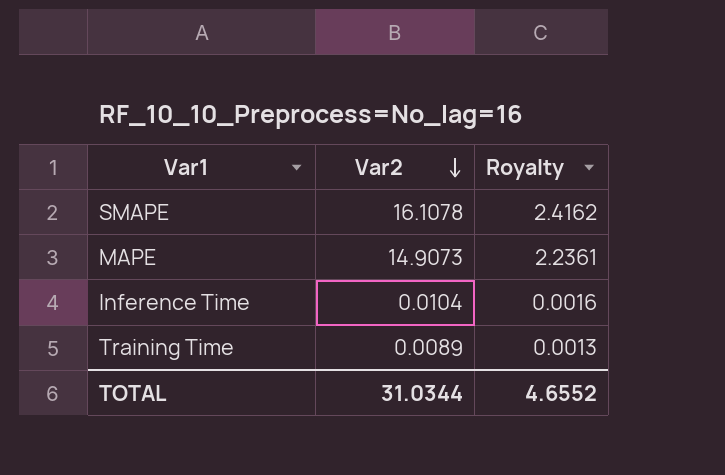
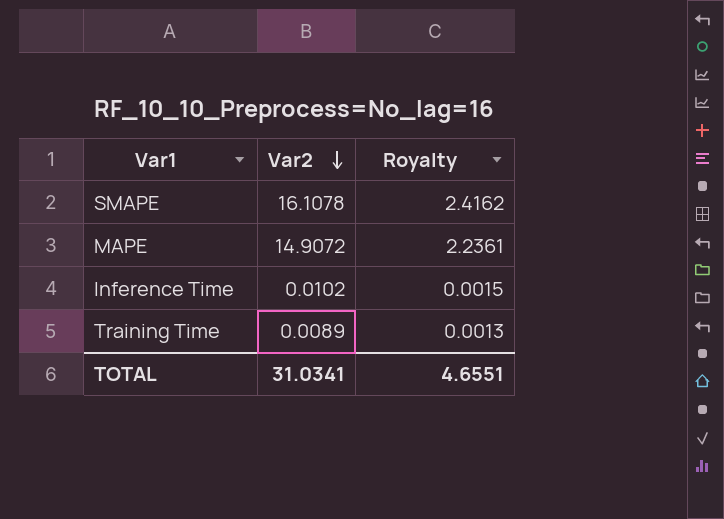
MAPE | Var2: 14.9073 -> 14.9072
Inference Time | Var2: 0.0104 -> 0.0102
Inference Time | Royalty: 0.0016 -> 0.0015
TOTAL | Var2: 31.0344 -> 31.0341
TOTAL | Royalty: 4.6552 -> 4.6551

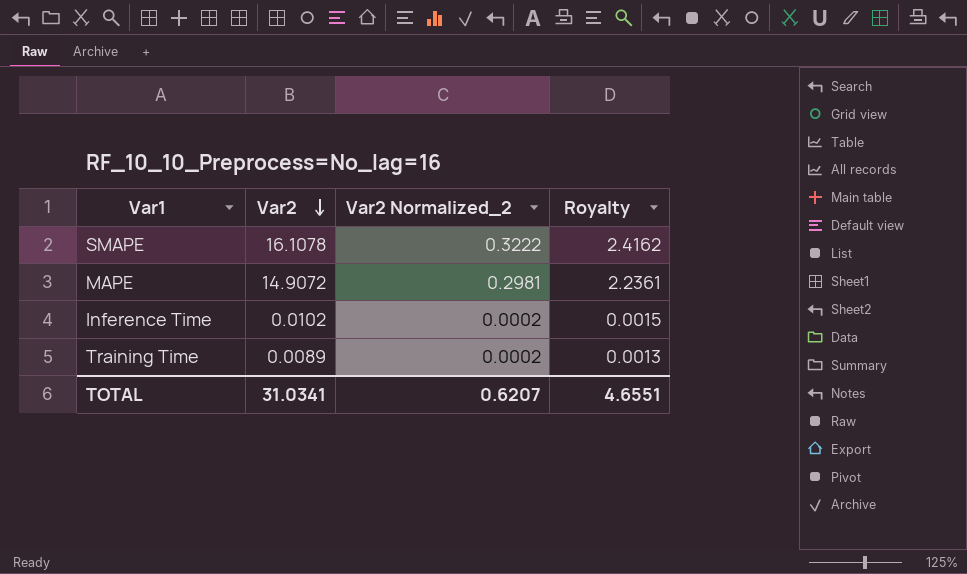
column Var2 Normalized_2 | formula: none -> [Var2] * 0.02

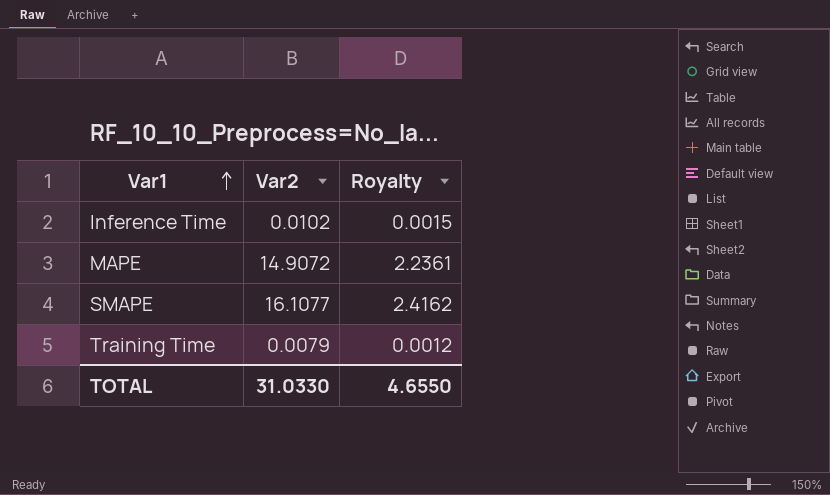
row order: Var2 descending -> Var1 ascending
column Var2 Normalized_2 | formula: [Var2] * 0.02 -> none
SMAPE | Var2: 16.1078 -> 16.1077
Training Time | Var2: 0.0089 -> 0.0079
Training Time | Royalty: 0.0013 -> 0.0012
TOTAL | Var2: 31.0341 -> 31.0330
TOTAL | Royalty: 4.6551 -> 4.6550

